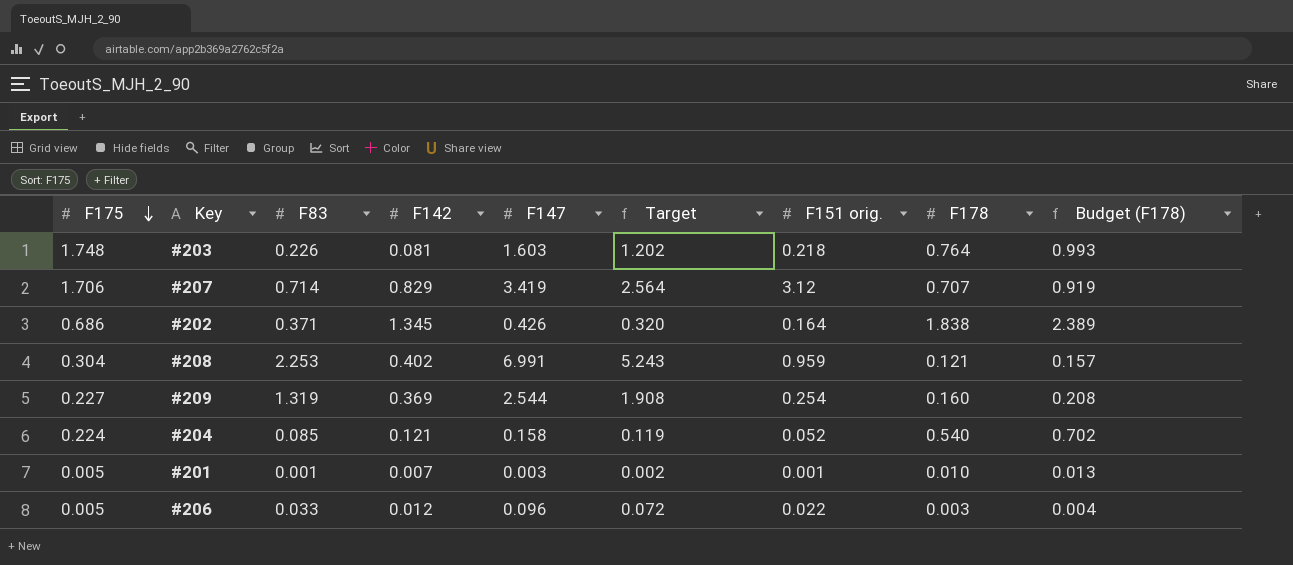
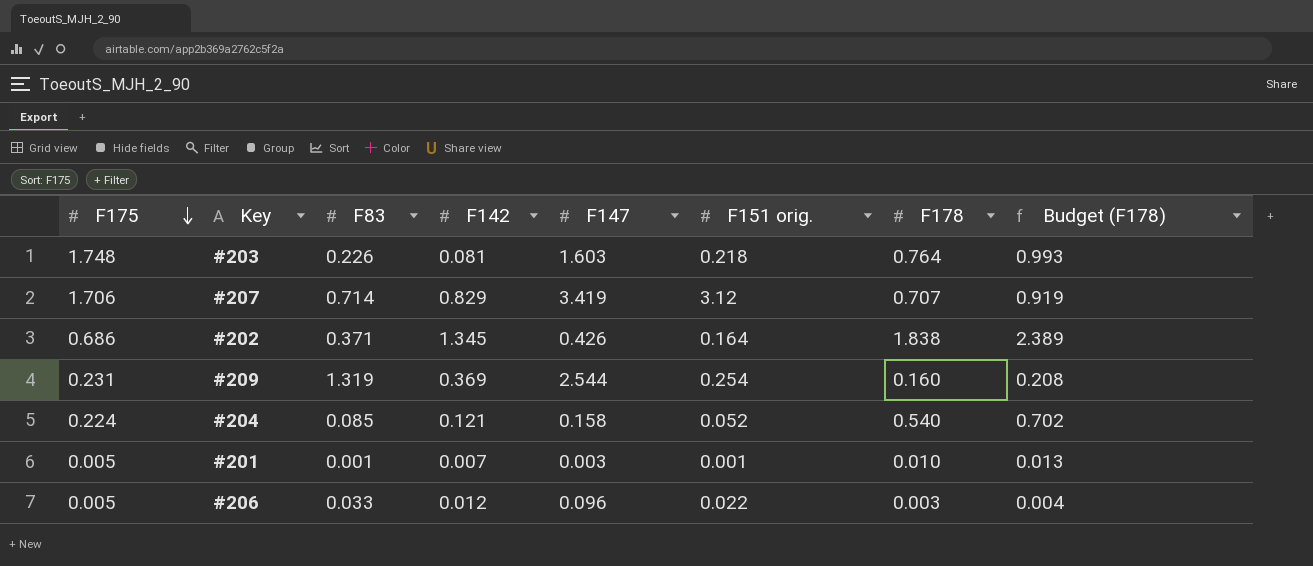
column Target | formula: [F147] * 0.75 -> none
row #208: 0.304 | 2.253 | 0.402 | 6.991 | 5.243 | 0.959 | 0.121 | 0.157 -> none
#209 | F175: 0.227 -> 0.231

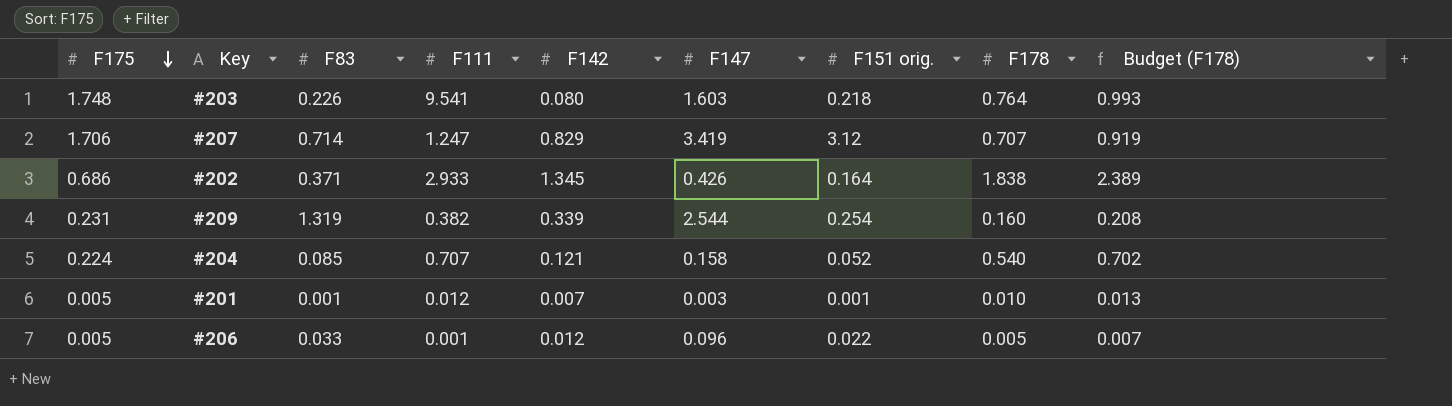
column F111 | position: none -> 4
#203 | F142: 0.081 -> 0.080
#209 | F142: 0.369 -> 0.339
#206 | F178: 0.003 -> 0.005
#206 | Budget (F178): 0.004 -> 0.007

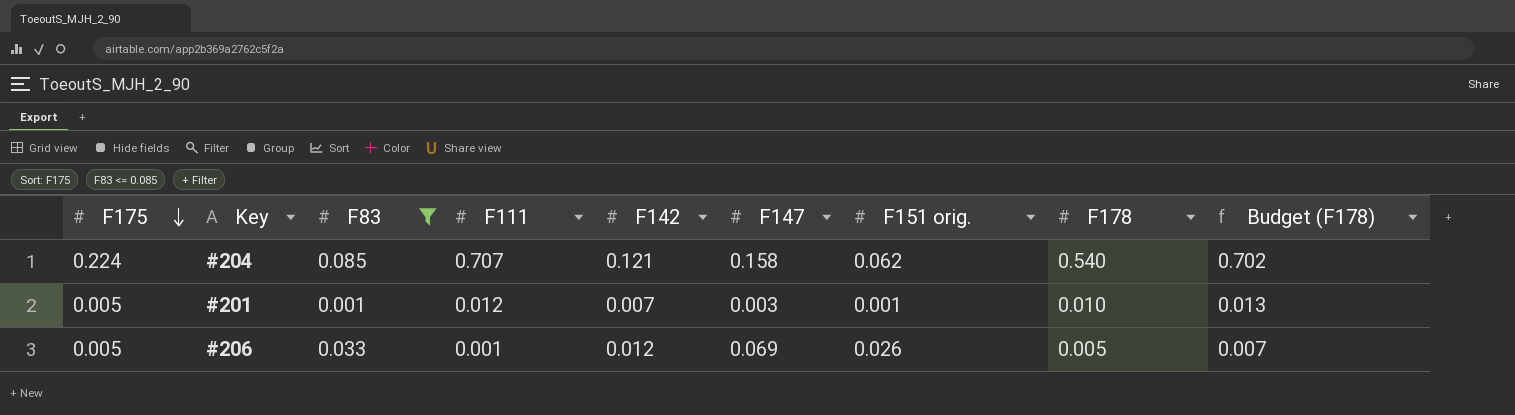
filter: none -> F83 <= 0.085
#204 | F151 orig.: 0.052 -> 0.062
#206 | F147: 0.096 -> 0.069
#206 | F151 orig.: 0.022 -> 0.026

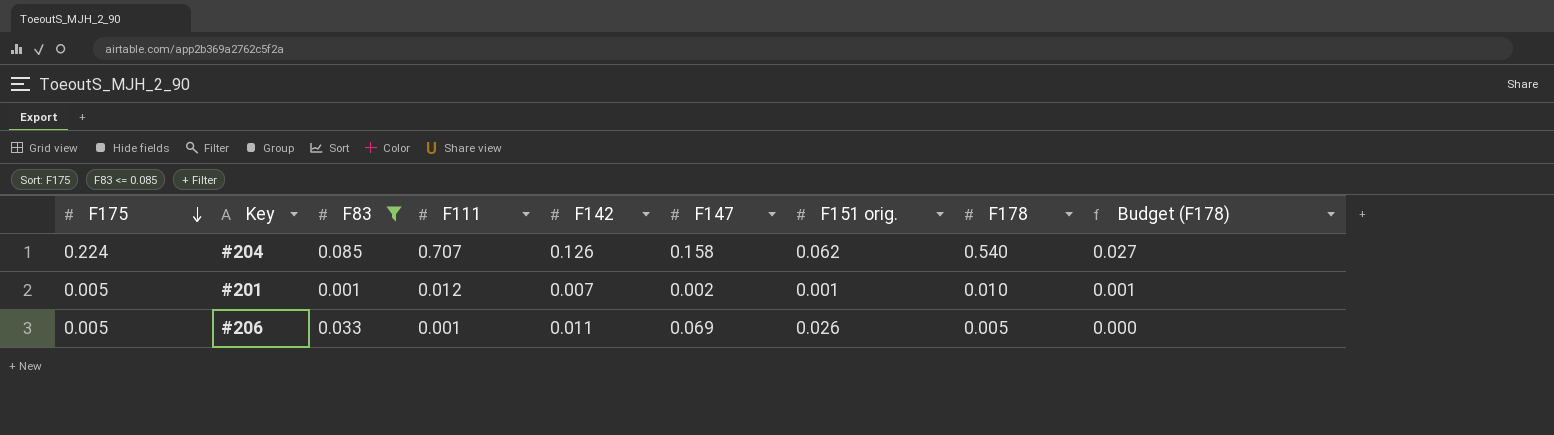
column Budget (F178) | formula: [F178] * 1.3 -> [F178] * 0.05
#204 | F142: 0.121 -> 0.126
#201 | F147: 0.003 -> 0.002
#206 | F142: 0.012 -> 0.011

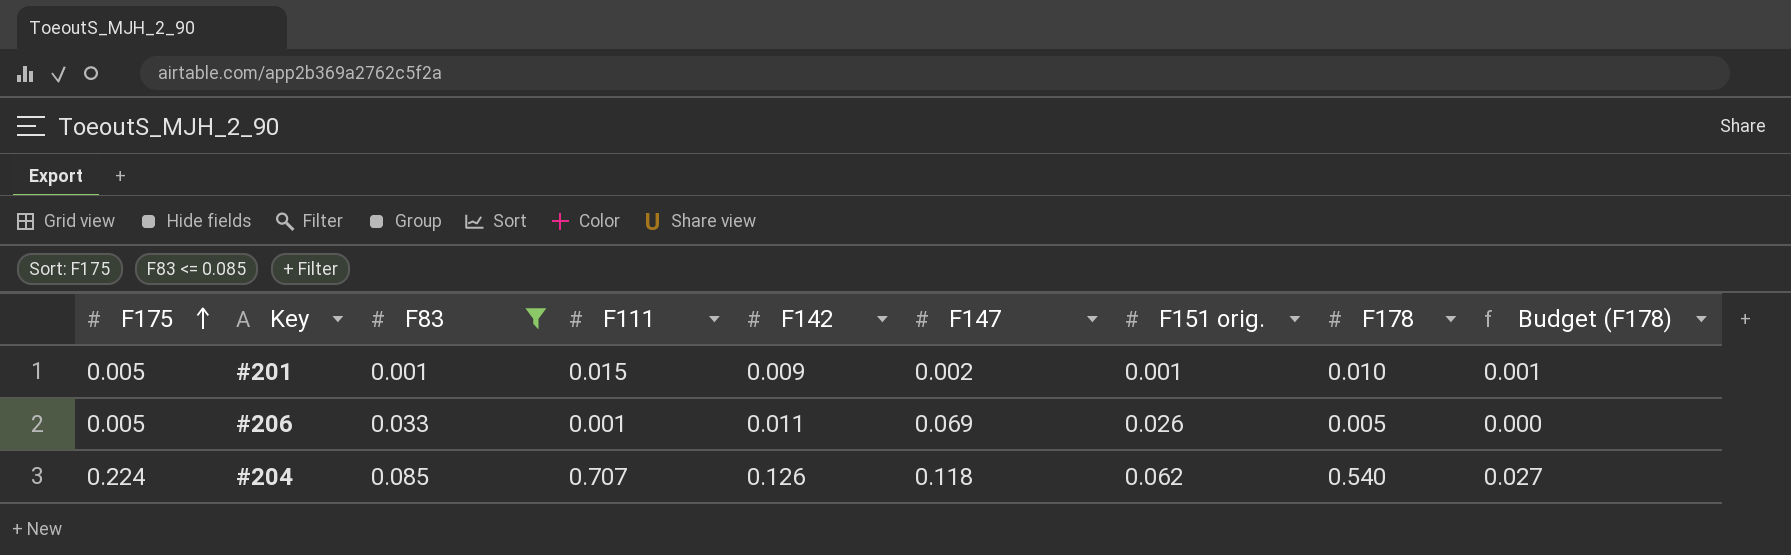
row order: F175 descending -> F175 ascending
#201 | F111: 0.012 -> 0.015
#201 | F142: 0.007 -> 0.009
#204 | F147: 0.158 -> 0.118

